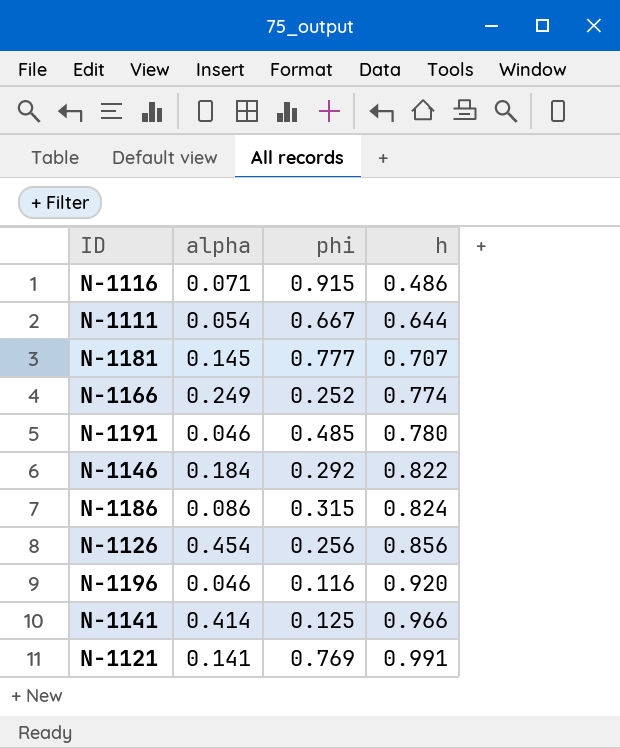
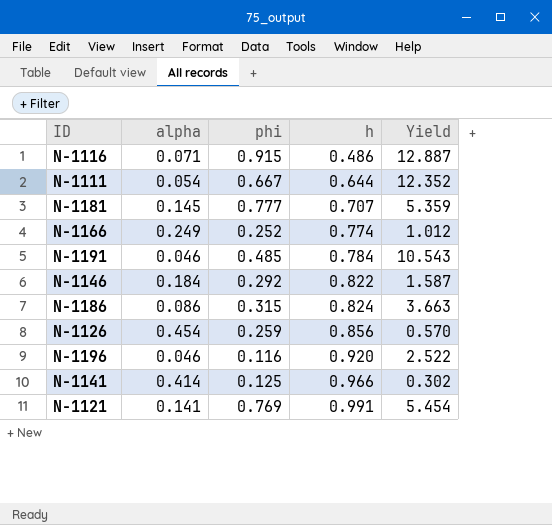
column Yield | formula: none -> [phi] / [alpha]
N-1191 | h: 0.780 -> 0.784
N-1126 | phi: 0.256 -> 0.259

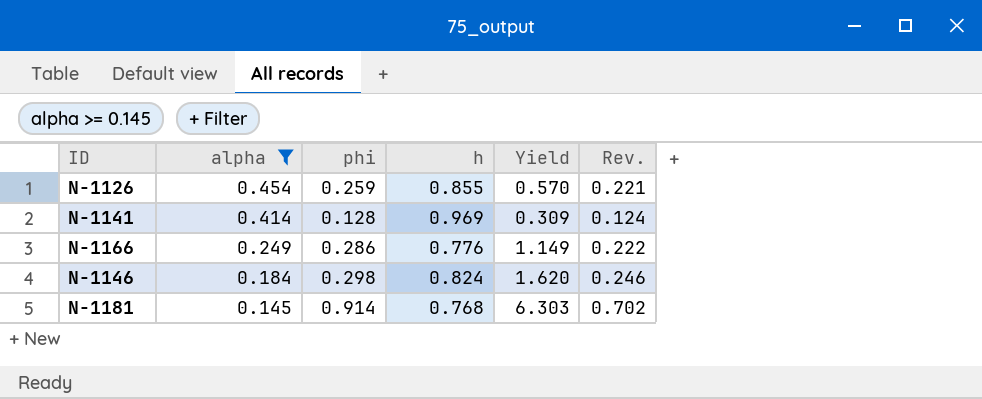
filter: none -> alpha >= 0.145
row order: h ascending -> alpha descending
column Rev. | formula: none -> [phi] * [h]
N-1126 | h: 0.856 -> 0.855
N-1141 | phi: 0.125 -> 0.128
N-1141 | h: 0.966 -> 0.969
N-1141 | Yield: 0.302 -> 0.309
N-1166 | phi: 0.252 -> 0.286
N-1166 | h: 0.774 -> 0.776
N-1166 | Yield: 1.012 -> 1.149
N-1146 | phi: 0.292 -> 0.298
N-1146 | h: 0.822 -> 0.824
N-1146 | Yield: 1.587 -> 1.620
N-1181 | phi: 0.777 -> 0.914
N-1181 | h: 0.707 -> 0.768
N-1181 | Yield: 5.359 -> 6.303

